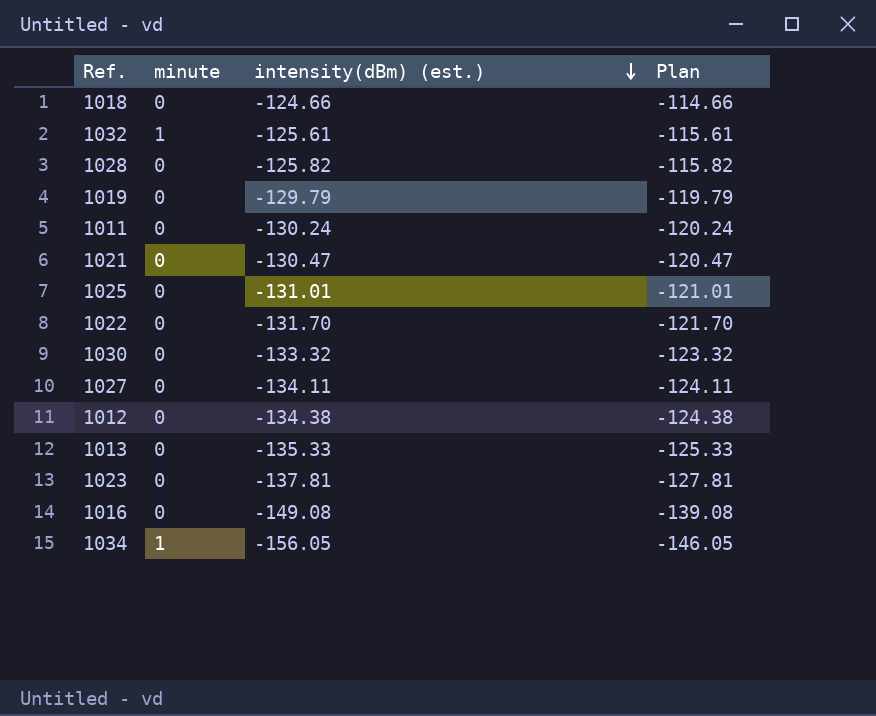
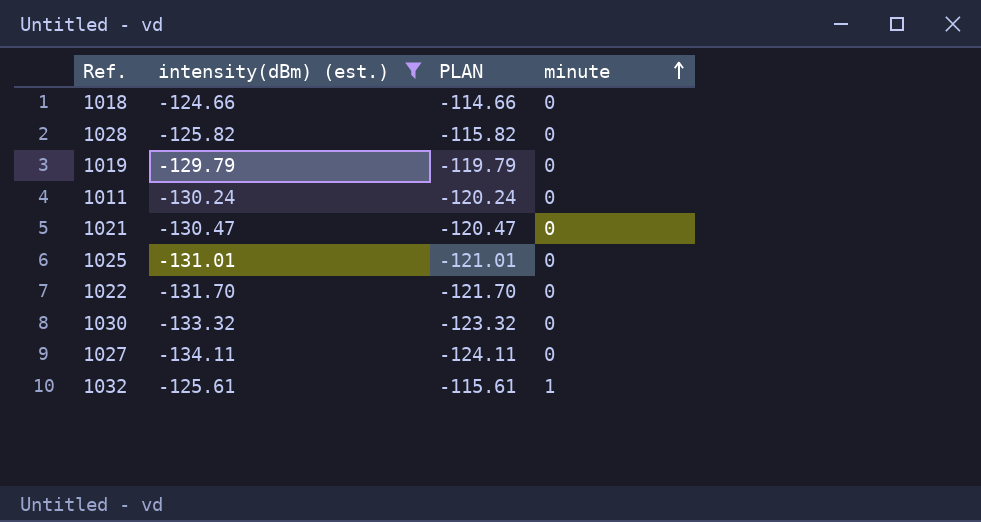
filter: none -> intensity(dBm) (est.) >= -134.11
row order: intensity(dBm) (est.) descending -> minute ascending
column name: Plan -> PLAN
column minute | position: 2 -> 4

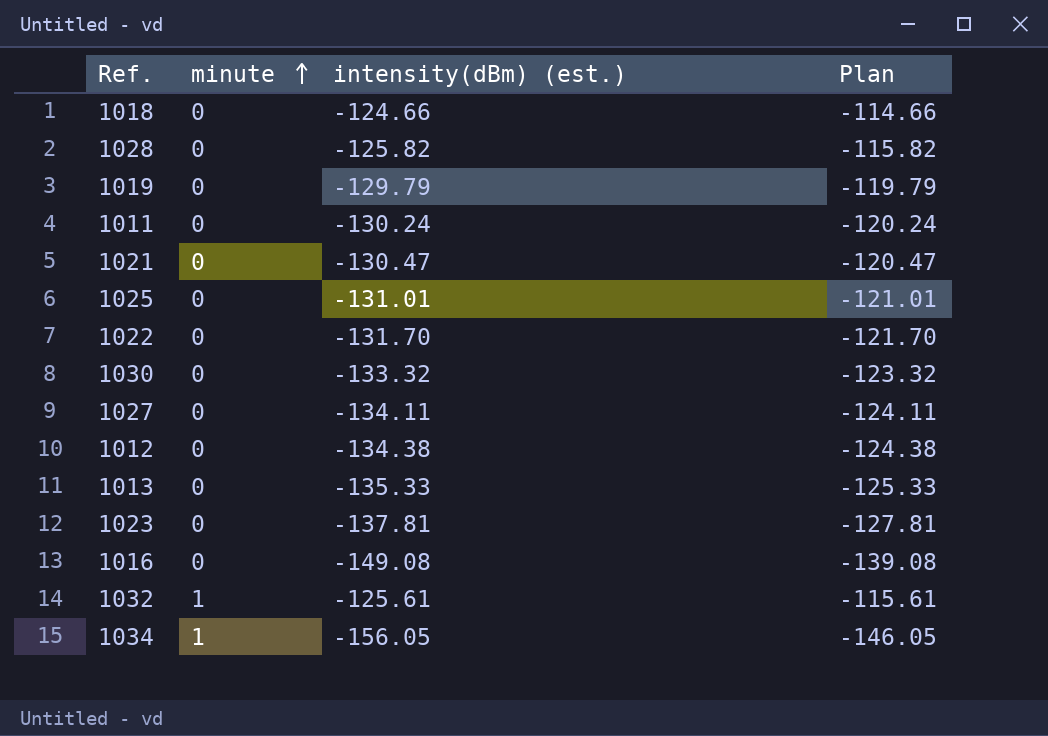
filter: intensity(dBm) (est.) >= -134.11 -> none
column minute | position: 4 -> 2
column name: PLAN -> Plan

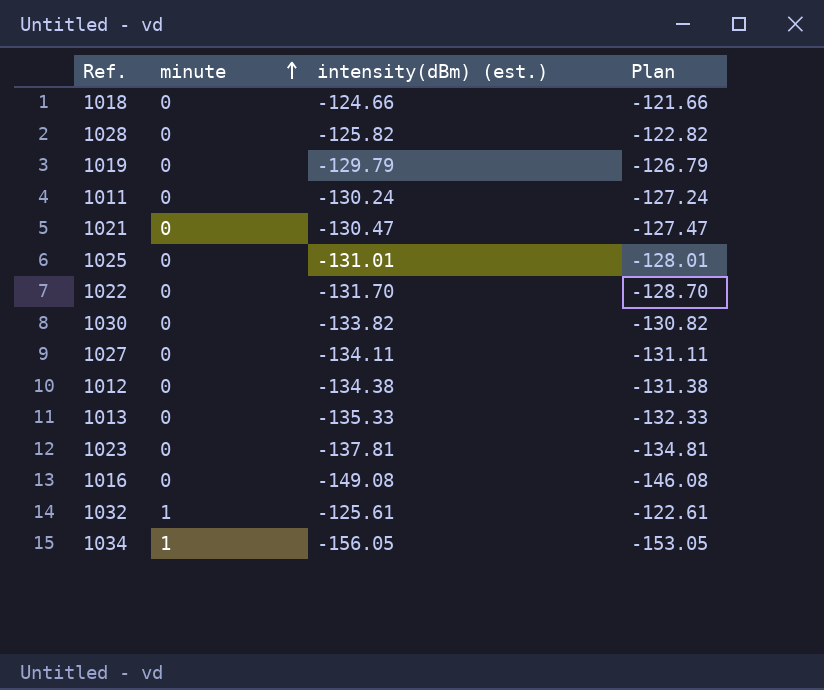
column Plan | formula: [intensity(dBm) (est.)] + 10 -> [intensity(dBm) (est.)] + 3
1030 | intensity(dBm) (est.): -133.32 -> -133.82

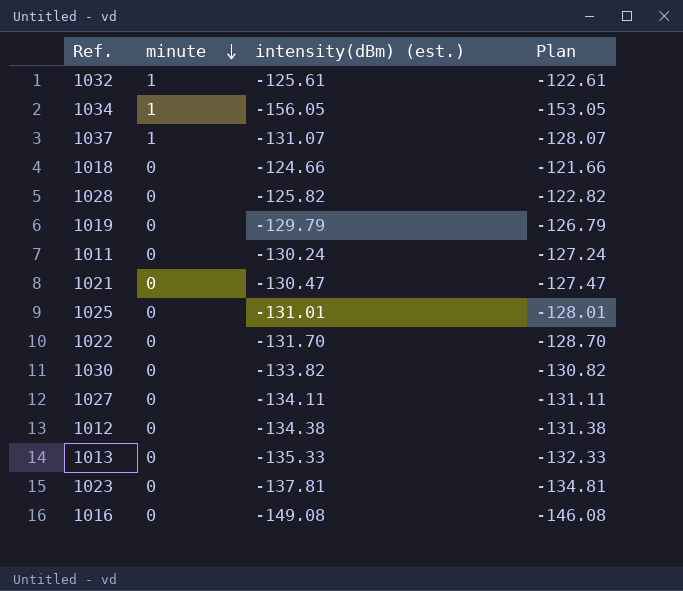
row order: minute ascending -> minute descending
row 1037: none -> 1 | -131.07 | -128.07

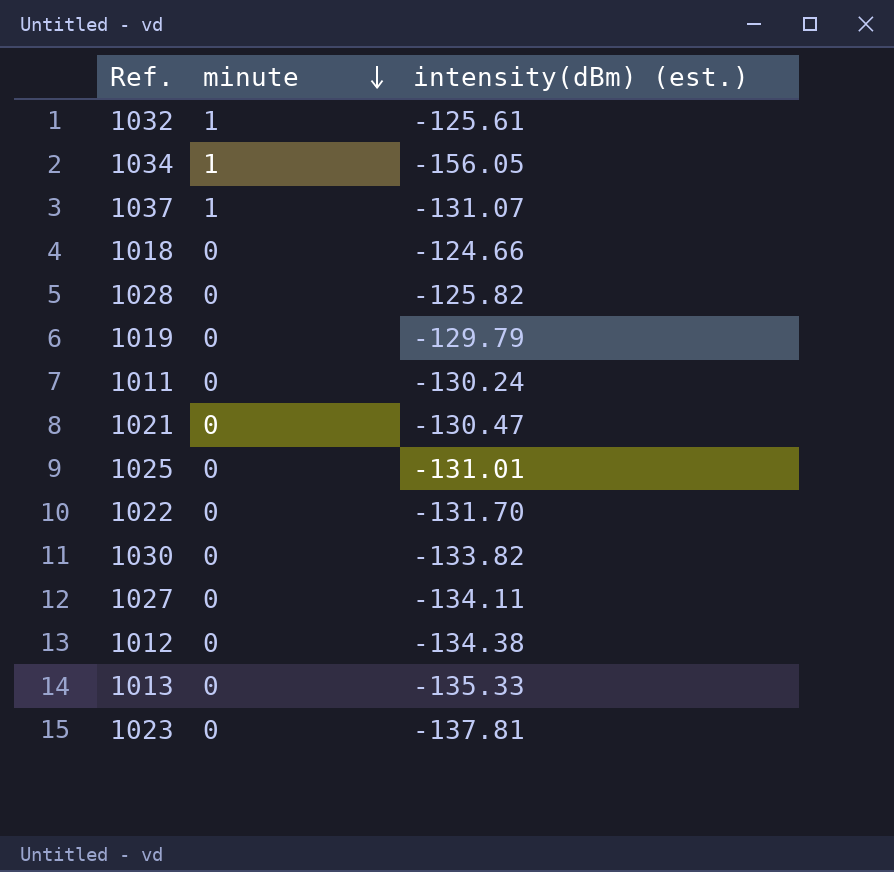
column Plan | formula: [intensity(dBm) (est.)] + 3 -> none
row 1016: 0 | -149.08 | -146.08 -> none

